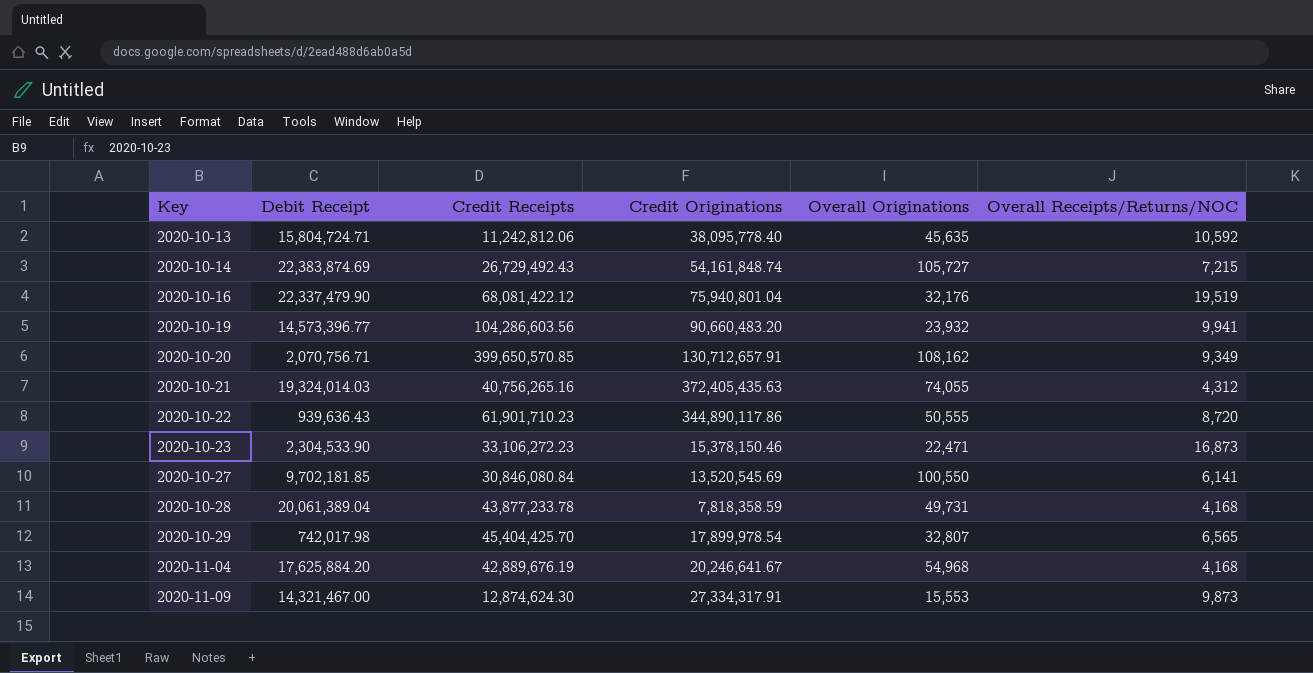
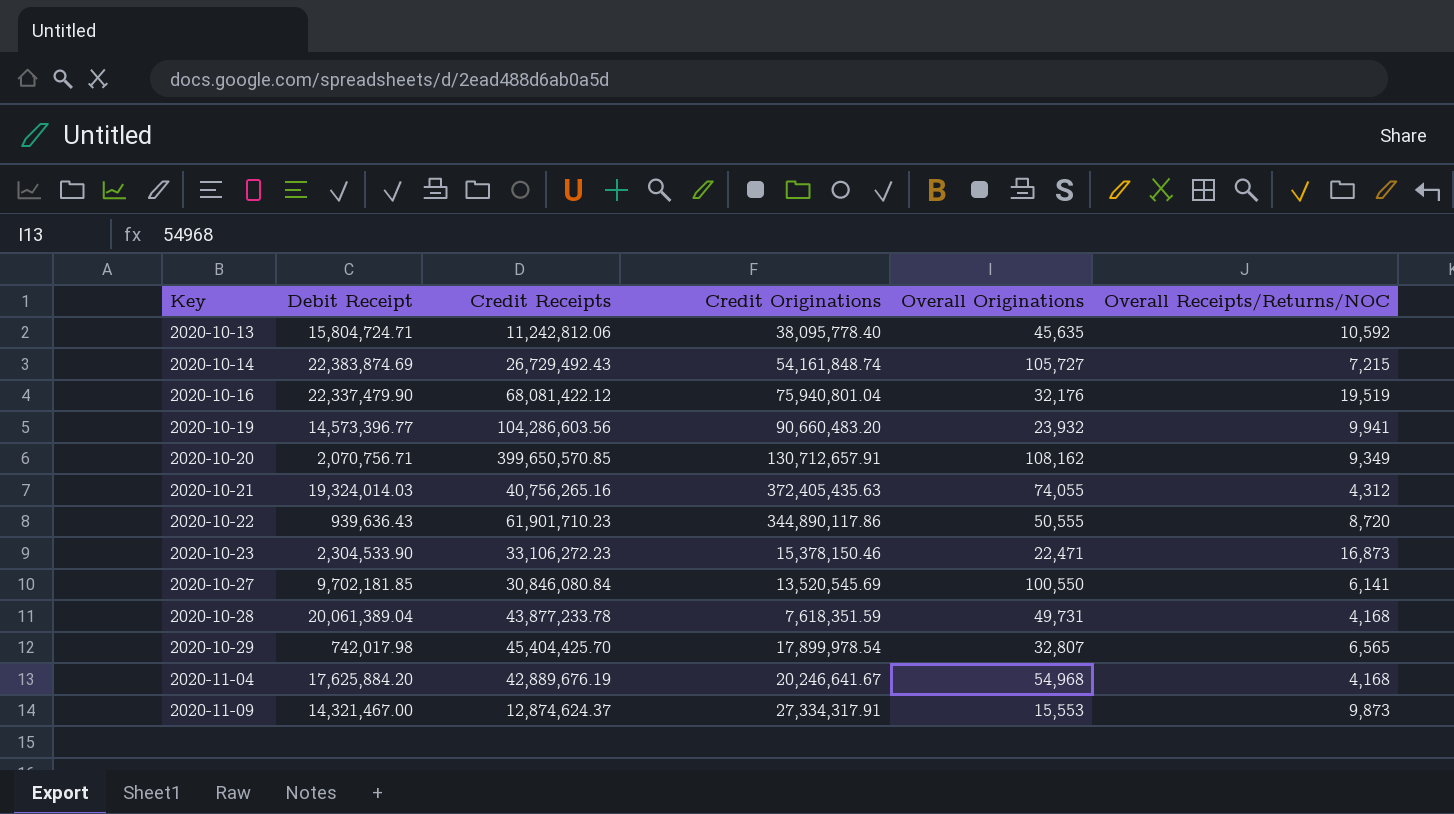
2020-10-28 | Credit Originations: 7,818,358.59 -> 7,618,351.59
2020-11-09 | Credit Receipts: 12,874,624.30 -> 12,874,624.37

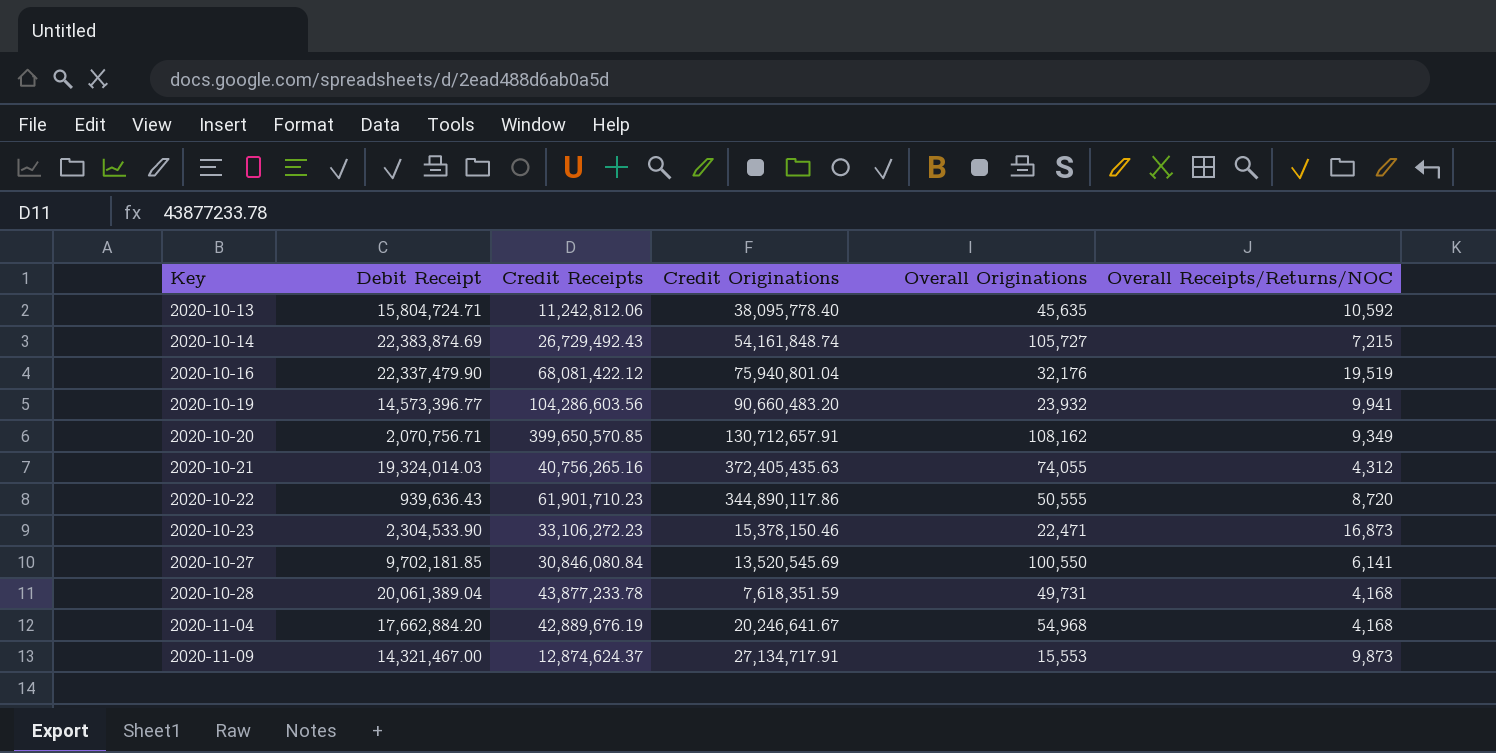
row 2020-10-29: 742,017.98 | 45,404,425.70 | 17,899,978.54 | 32,807 | 6,565 -> none
2020-11-04 | Debit Receipt: 17,625,884.20 -> 17,662,884.20
2020-11-09 | Credit Originations: 27,334,317.91 -> 27,134,717.91

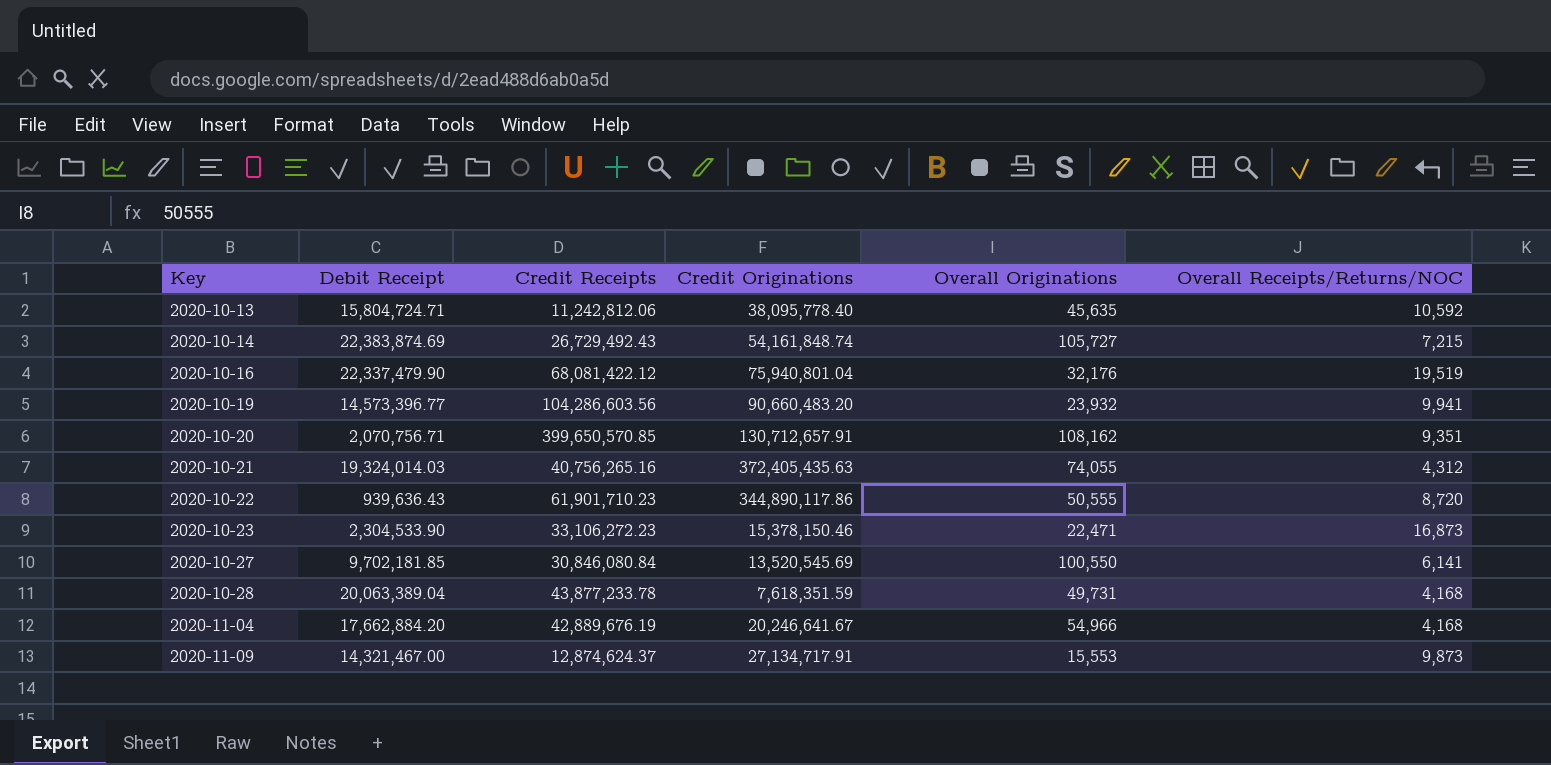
2020-10-20 | Overall Receipts/Returns/NOC: 9,349 -> 9,351
2020-10-28 | Debit Receipt: 20,061,389.04 -> 20,063,389.04
2020-11-04 | Overall Originations: 54,968 -> 54,966

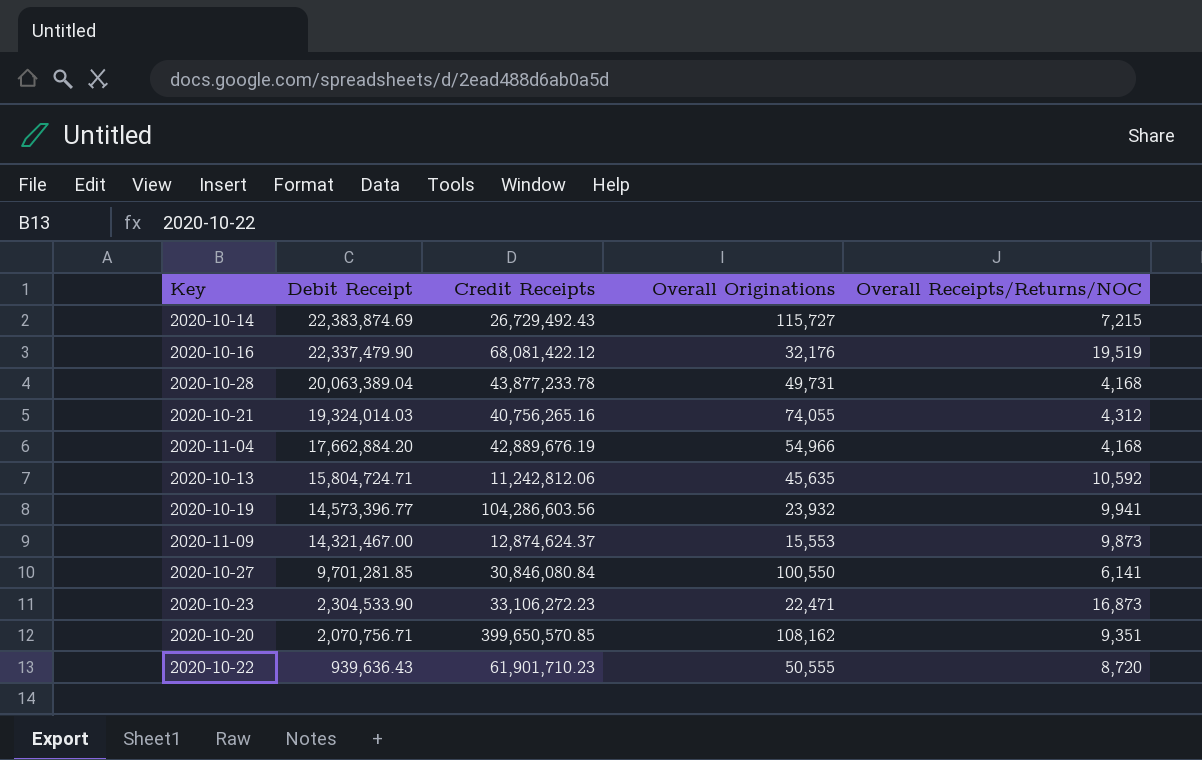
row order: Key ascending -> Debit Receipt descending
column Credit Originations | position: 4 -> none
2020-10-14 | Overall Originations: 105,727 -> 115,727
2020-10-27 | Debit Receipt: 9,702,181.85 -> 9,701,281.85

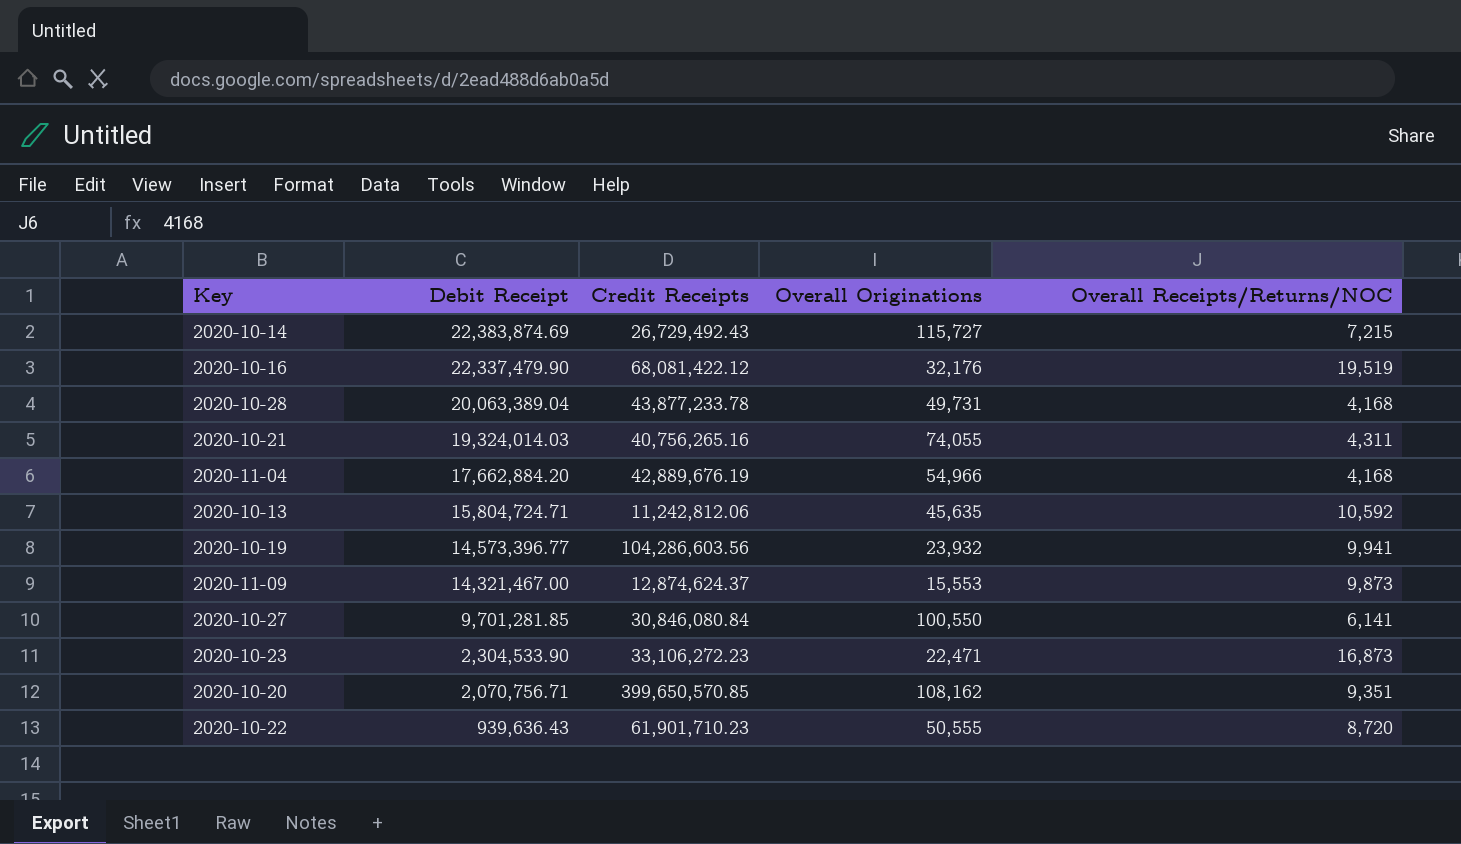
2020-10-21 | Overall Receipts/Returns/NOC: 4,312 -> 4,311

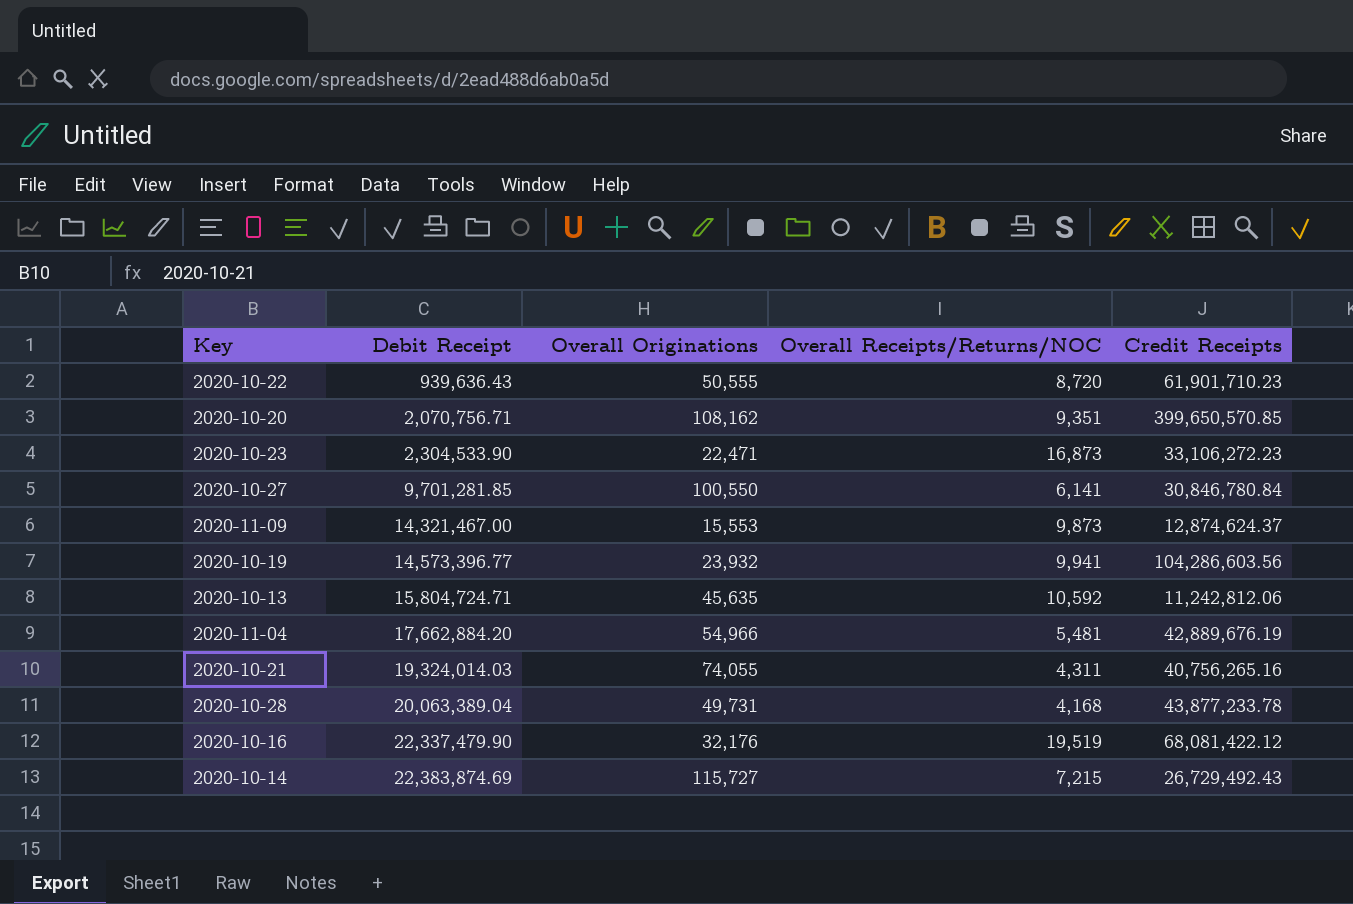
row order: Debit Receipt descending -> Debit Receipt ascending
column Credit Receipts | position: 3 -> 5
2020-10-27 | Credit Receipts: 30,846,080.84 -> 30,846,780.84
2020-11-04 | Overall Receipts/Returns/NOC: 4,168 -> 5,481

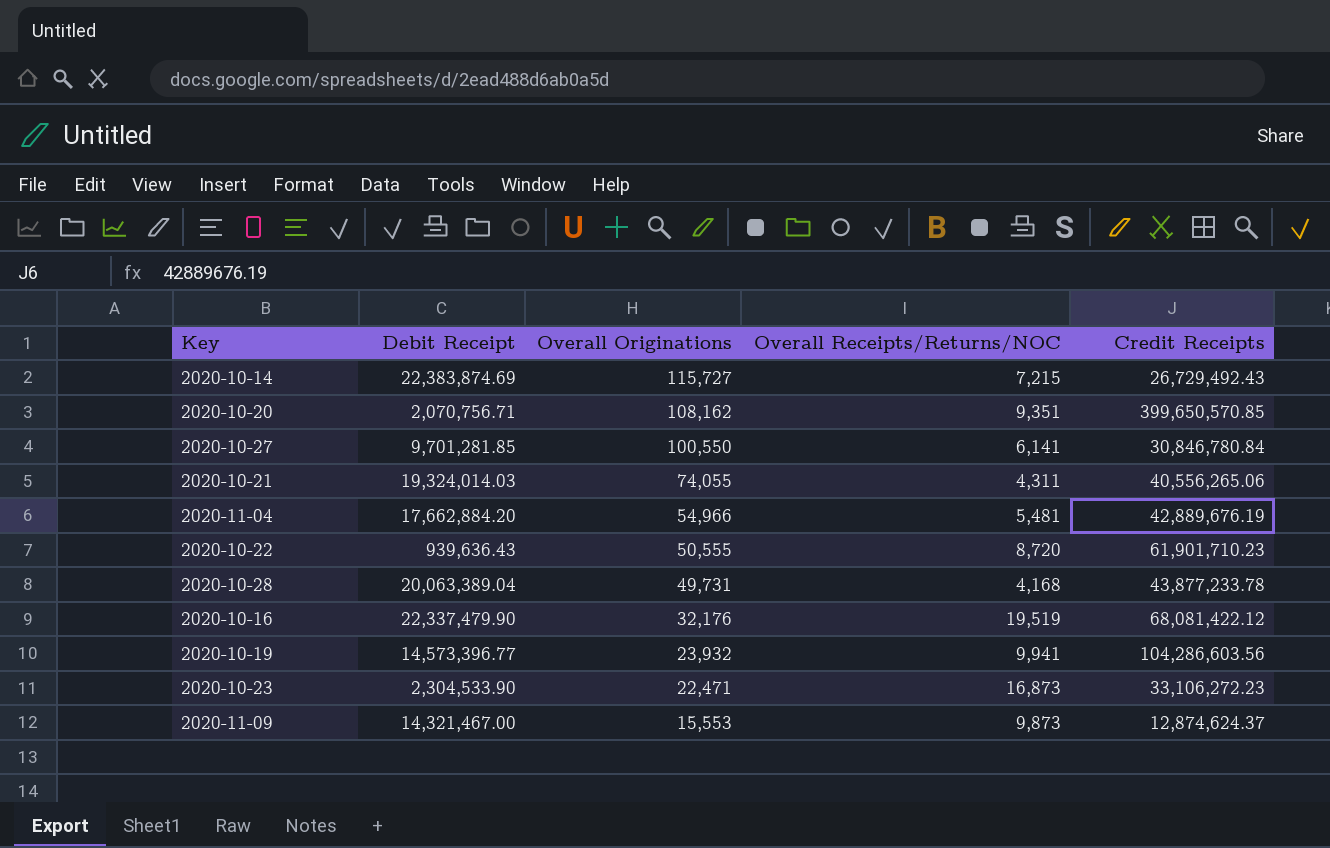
row order: Debit Receipt ascending -> Overall Originations descending
row 2020-10-13: 15,804,724.71 | 45,635 | 10,592 | 11,242,812.06 -> none
2020-10-21 | Credit Receipts: 40,756,265.16 -> 40,556,265.06

